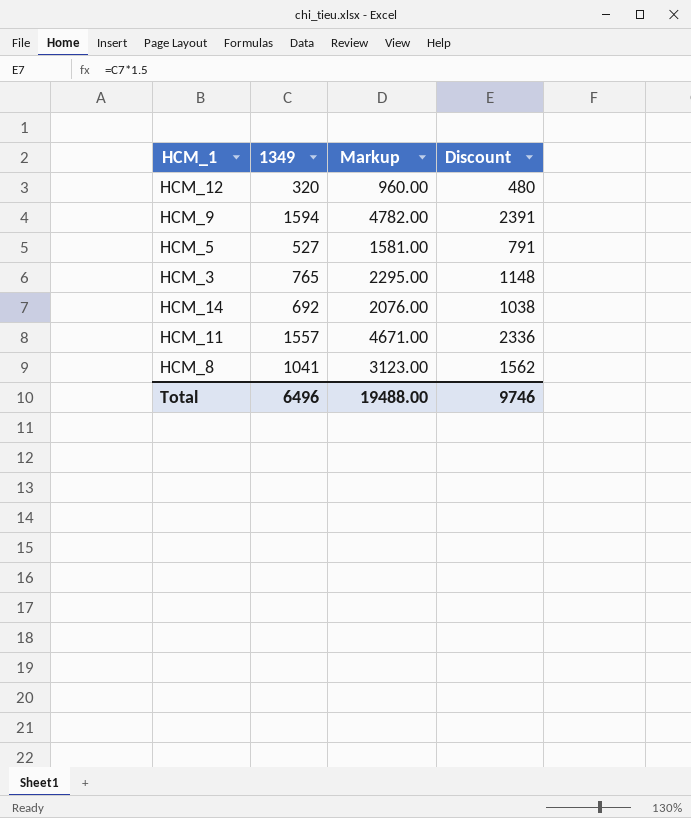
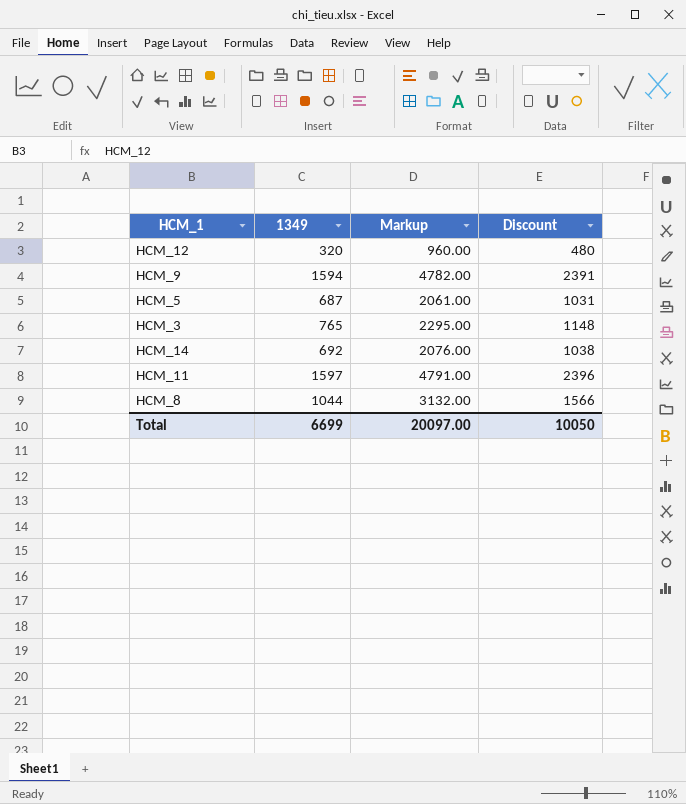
HCM_5 | 1349: 527 -> 687
HCM_5 | Markup: 1581.00 -> 2061.00
HCM_5 | Discount: 791 -> 1031
HCM_11 | 1349: 1557 -> 1597
HCM_11 | Markup: 4671.00 -> 4791.00
HCM_11 | Discount: 2336 -> 2396
HCM_8 | 1349: 1041 -> 1044
HCM_8 | Markup: 3123.00 -> 3132.00
HCM_8 | Discount: 1562 -> 1566
Total | 1349: 6496 -> 6699
Total | Markup: 19488.00 -> 20097.00
Total | Discount: 9746 -> 10050

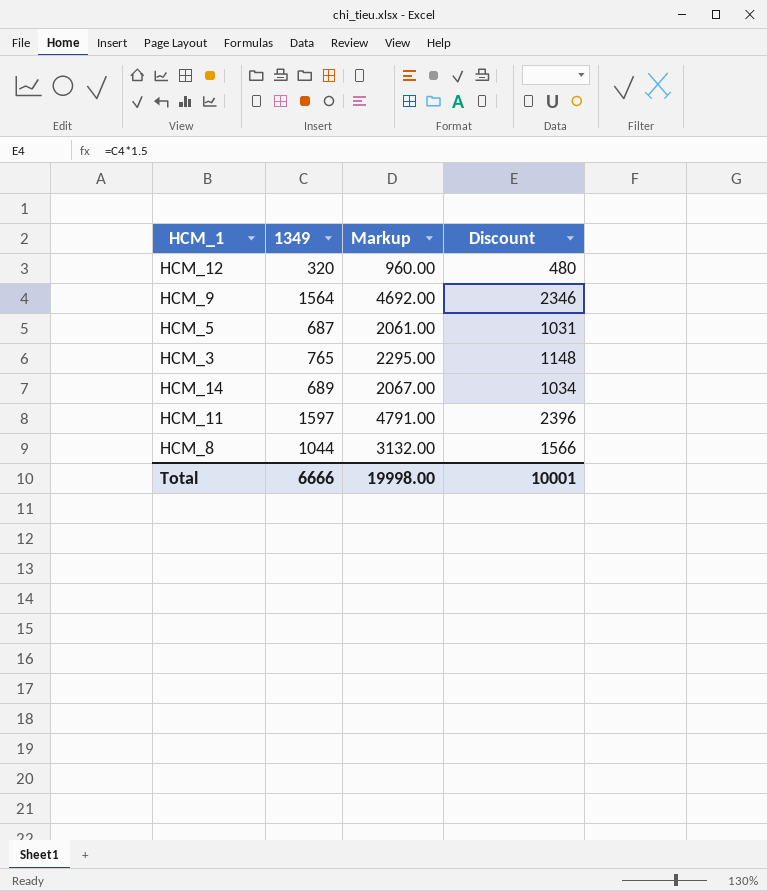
HCM_9 | 1349: 1594 -> 1564
HCM_9 | Markup: 4782.00 -> 4692.00
HCM_9 | Discount: 2391 -> 2346
HCM_14 | 1349: 692 -> 689
HCM_14 | Markup: 2076.00 -> 2067.00
HCM_14 | Discount: 1038 -> 1034
Total | 1349: 6699 -> 6666
Total | Markup: 20097.00 -> 19998.00
Total | Discount: 10050 -> 10001

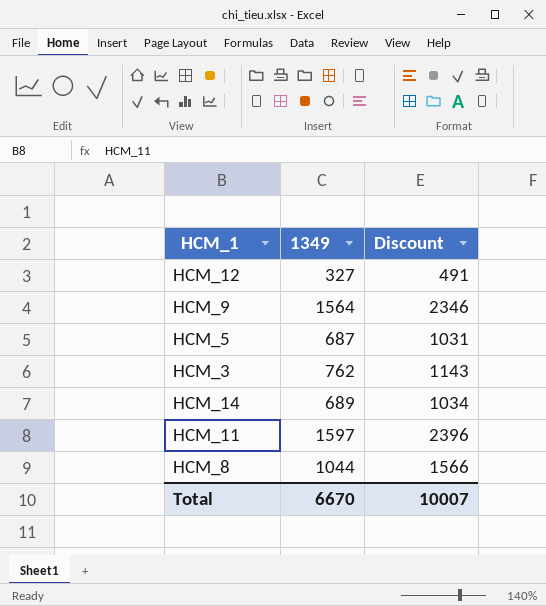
column Markup | formula: [1349] * 3 -> none
HCM_12 | 1349: 320 -> 327
HCM_12 | Discount: 480 -> 491
HCM_3 | 1349: 765 -> 762
HCM_3 | Discount: 1148 -> 1143
Total | 1349: 6666 -> 6670
Total | Discount: 10001 -> 10007

